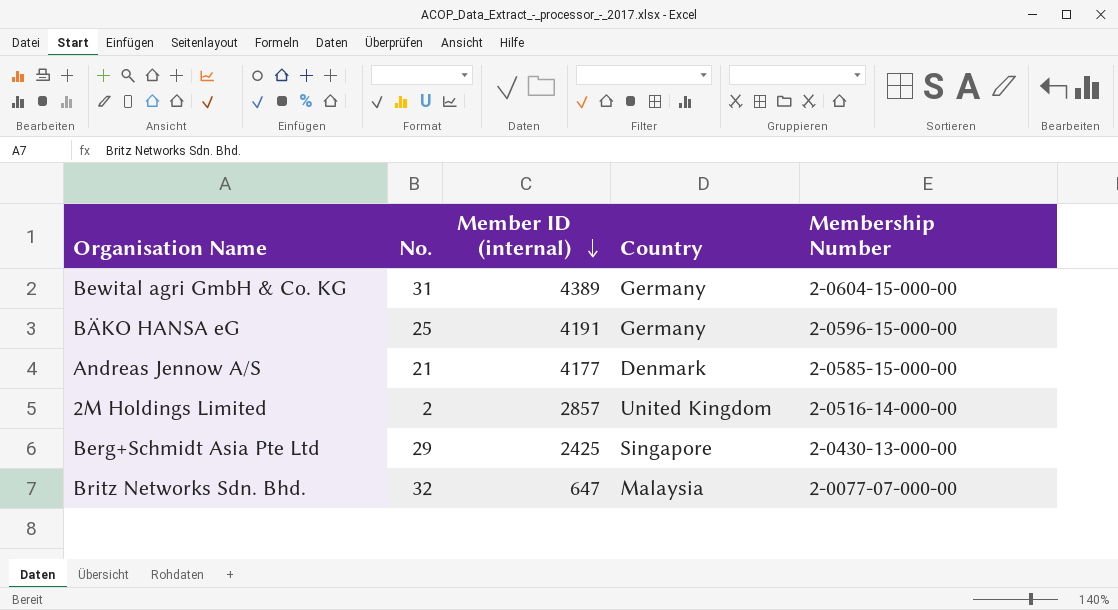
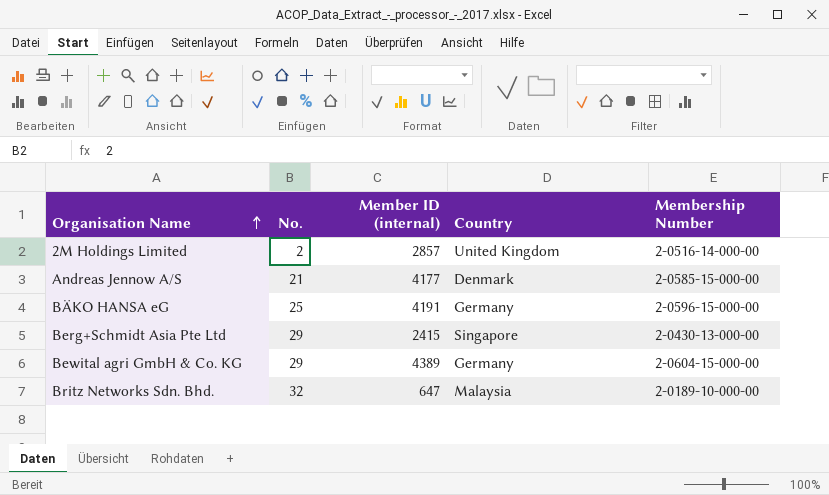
row order: Member ID (internal) descending -> Organisation Name ascending
Berg+Schmidt Asia Pte Ltd | Member ID (internal): 2425 -> 2415
Bewital agri GmbH & Co. KG | No.: 31 -> 29
Britz Networks Sdn. Bhd. | Membership Number: 2-0077-07-000-00 -> 2-0189-10-000-00

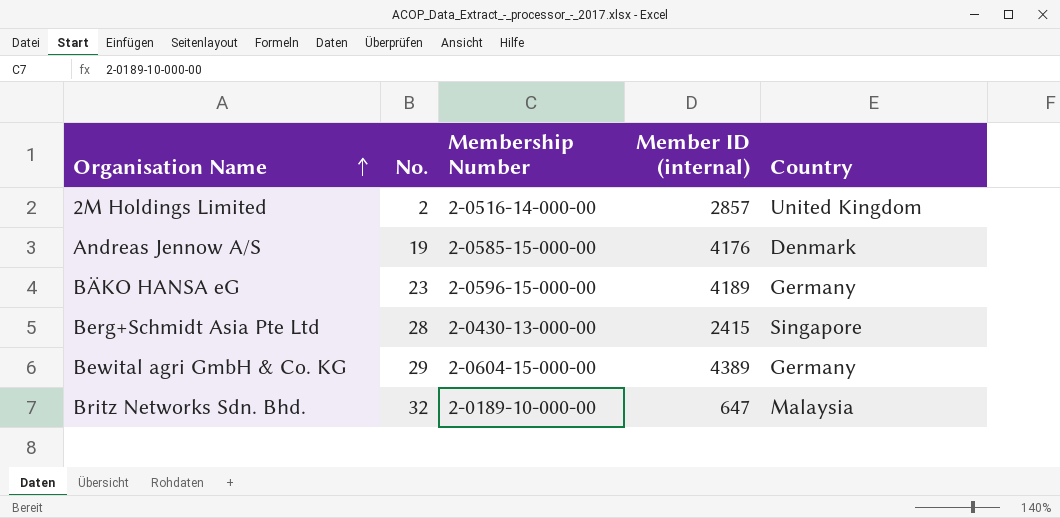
column Membership Number | position: 5 -> 3
Andreas Jennow A/S | No.: 21 -> 19
Andreas Jennow A/S | Member ID (internal): 4177 -> 4176
BÄKO HANSA eG | No.: 25 -> 23
BÄKO HANSA eG | Member ID (internal): 4191 -> 4189
Berg+Schmidt Asia Pte Ltd | No.: 29 -> 28

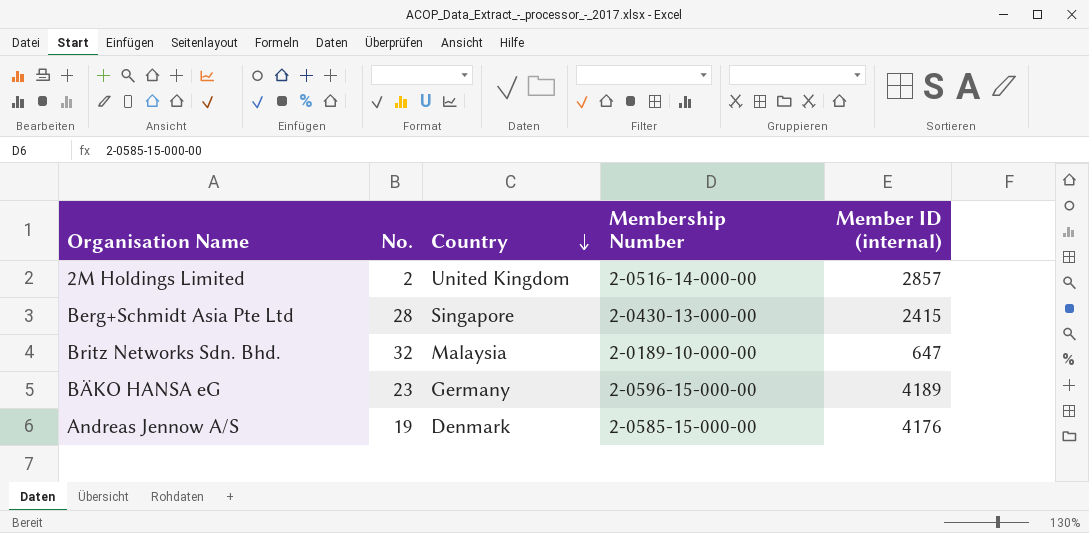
row order: Organisation Name ascending -> Country descending
column Country | position: 5 -> 3
row Bewital agri GmbH & Co. KG: 29 | 2-0604-15-000-00 | 4389 | Germany -> none

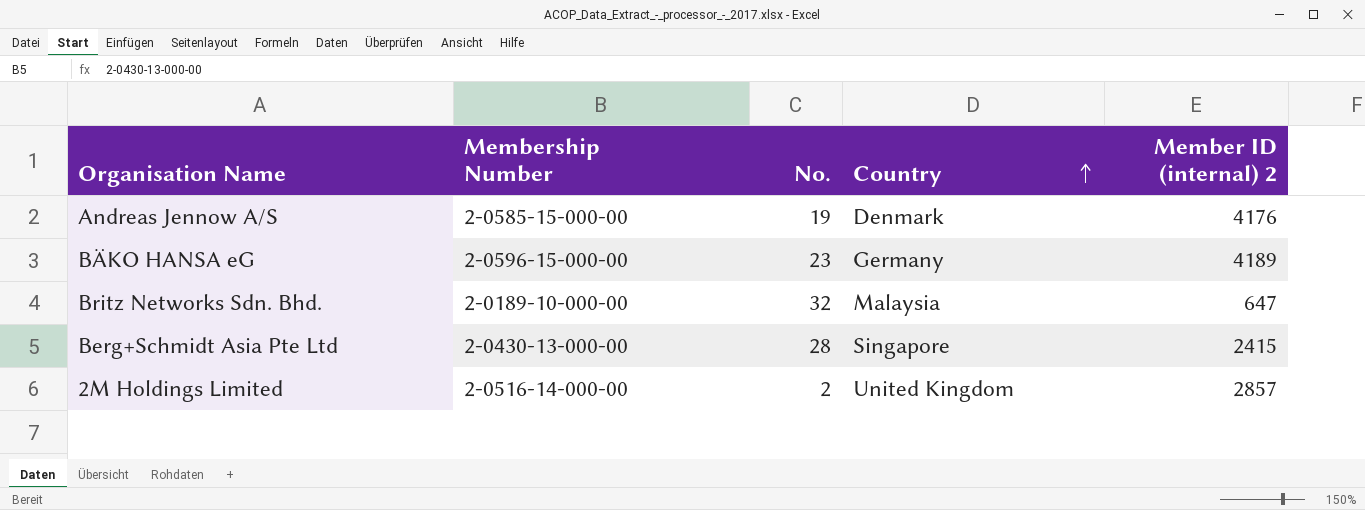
row order: Country descending -> Country ascending
column Membership Number | position: 4 -> 2
column name: Member ID (internal) -> Member ID (internal) 2

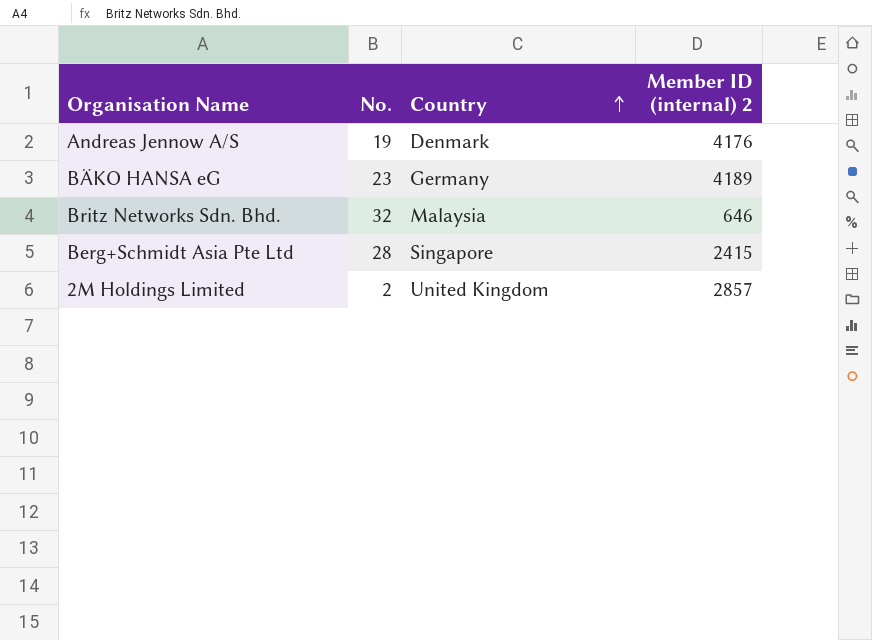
column Membership Number | position: 2 -> none
Britz Networks Sdn. Bhd. | Member ID (internal) 2: 647 -> 646

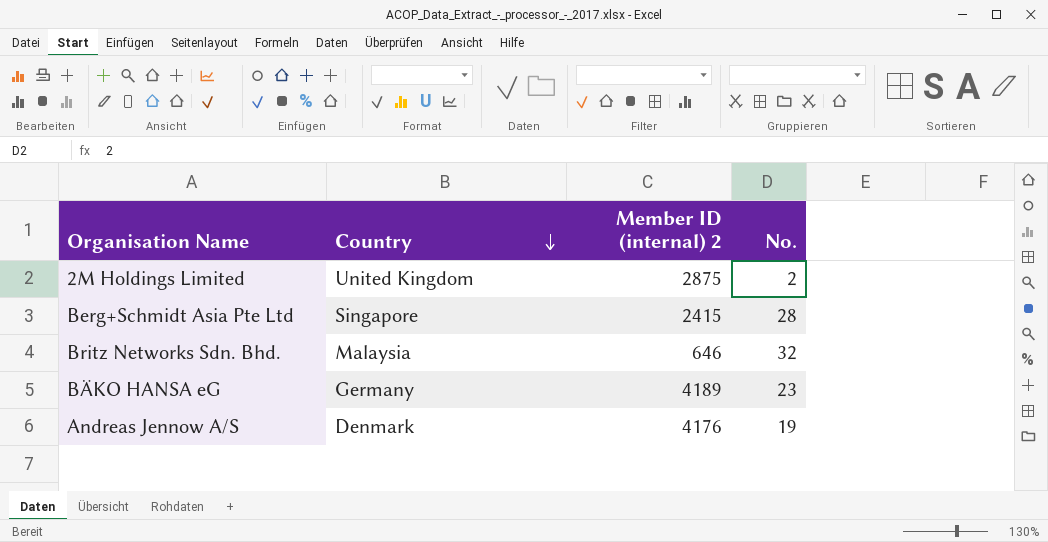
row order: Country ascending -> Country descending
column No. | position: 2 -> 4
2M Holdings Limited | Member ID (internal) 2: 2857 -> 2875

